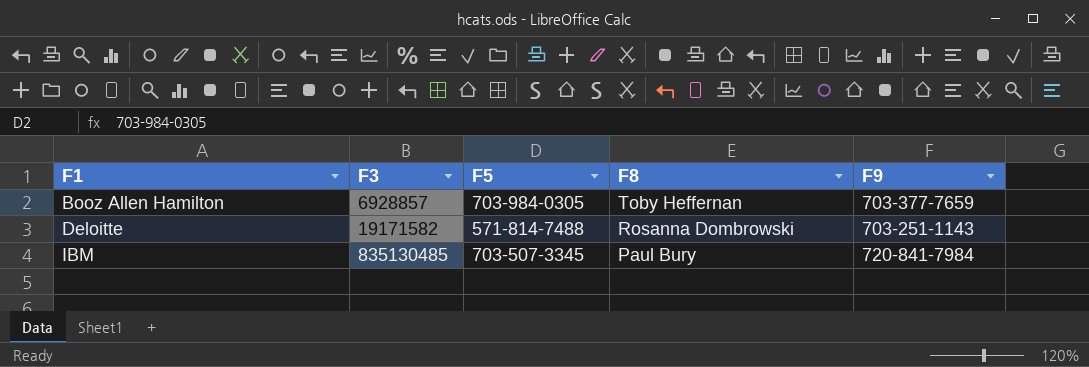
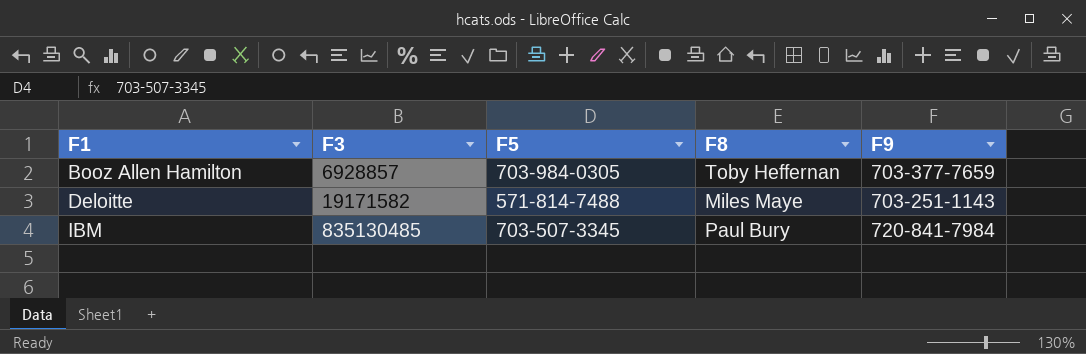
Deloitte | F8: Rosanna Dombrowski -> Miles Maye

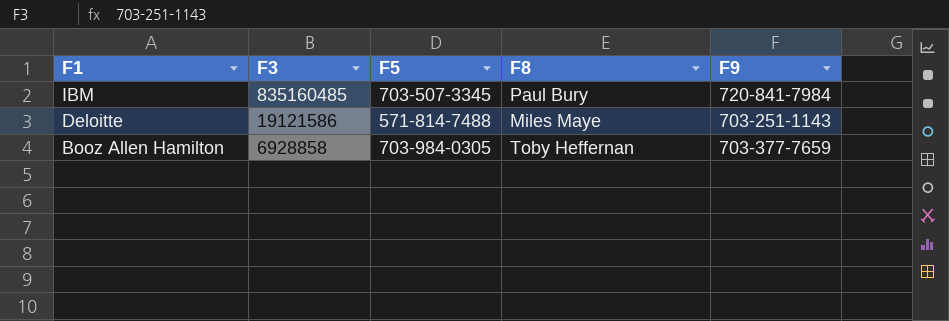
row order: F1 ascending -> F1 descending
IBM | F3: 835130485 -> 835160485
Deloitte | F3: 19171582 -> 19121586
Booz Allen Hamilton | F3: 6928857 -> 6928858

